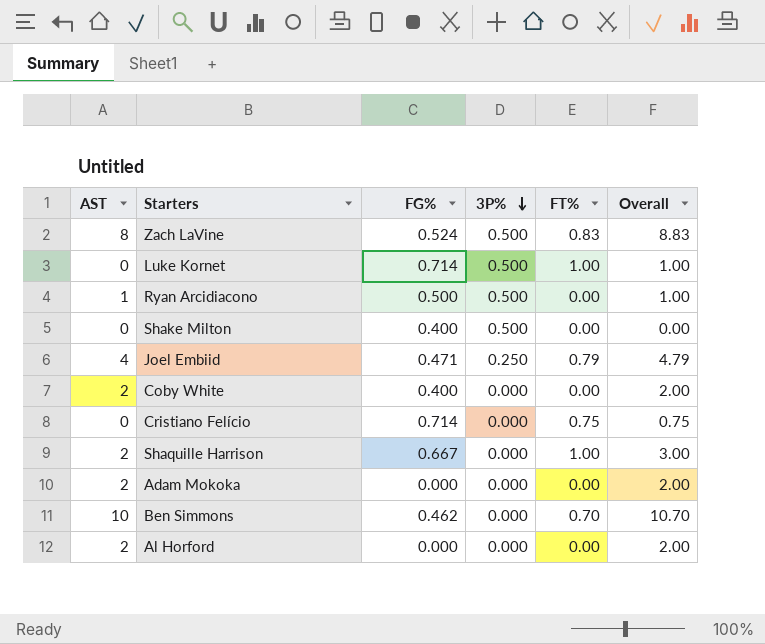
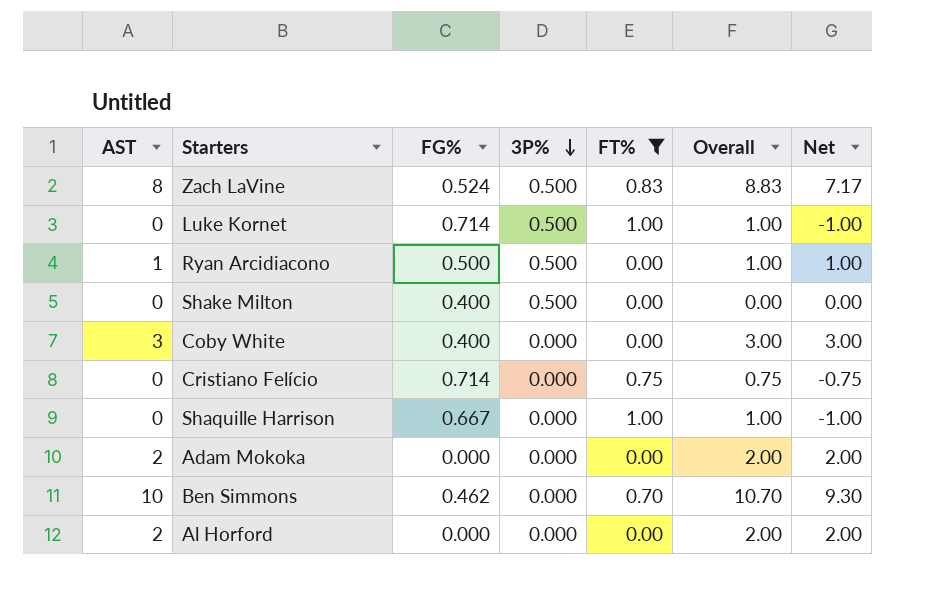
filter: none -> FT% != 0.79
column Net | formula: none -> [AST] - [FT%]
Coby White | AST: 2 -> 3
Coby White | Overall: 2.00 -> 3.00
Shaquille Harrison | AST: 2 -> 0
Shaquille Harrison | Overall: 3.00 -> 1.00

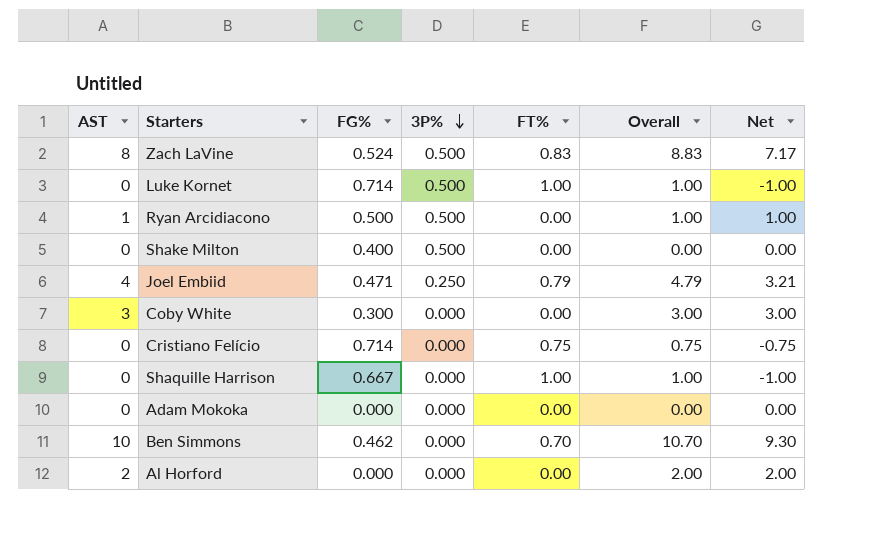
filter: FT% != 0.79 -> none
Coby White | FG%: 0.400 -> 0.300
Adam Mokoka | AST: 2 -> 0
Adam Mokoka | Overall: 2.00 -> 0.00
Adam Mokoka | Net: 2.00 -> 0.00

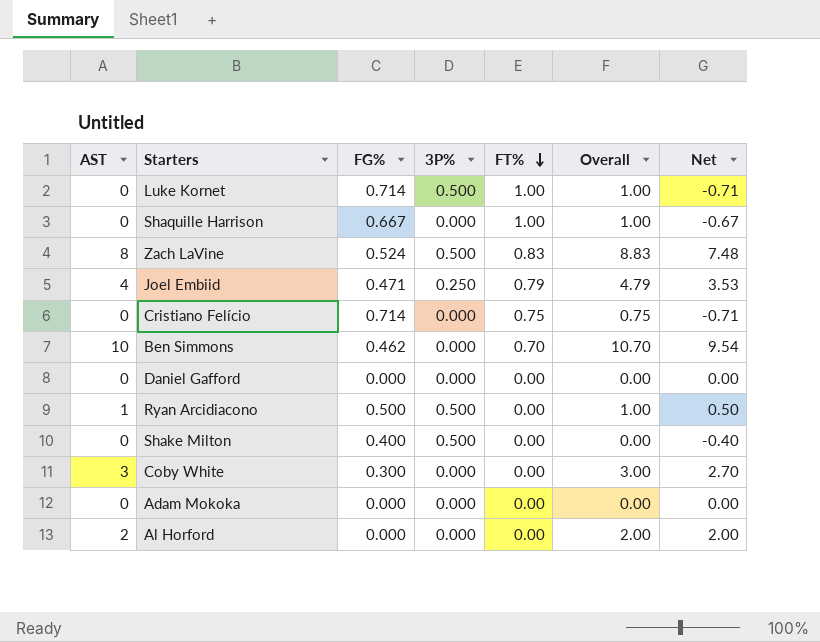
row order: 3P% descending -> FT% descending
column Net | formula: [AST] - [FT%] -> [AST] - [FG%]
row Daniel Gafford: none -> 0 | 0.000 | 0.000 | 0.00 | 0.00 | 0.00

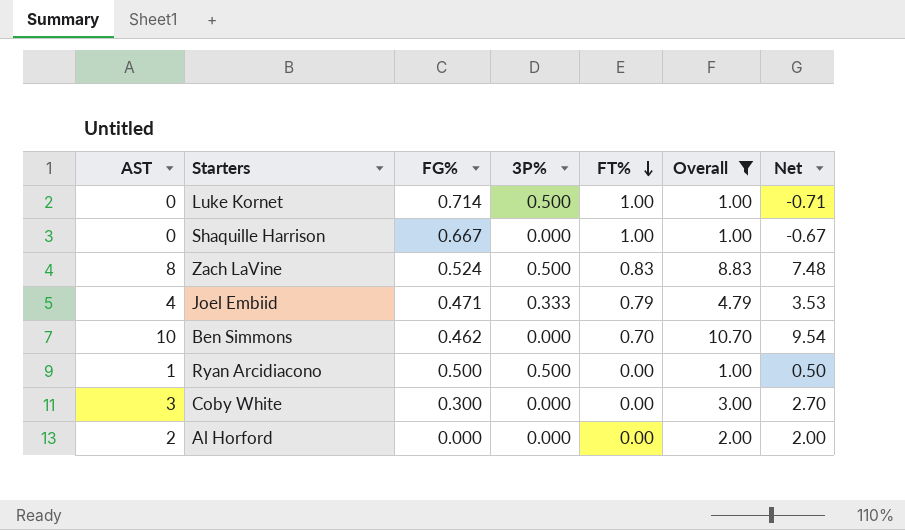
filter: none -> Overall >= 1.00
Joel Embiid | 3P%: 0.250 -> 0.333

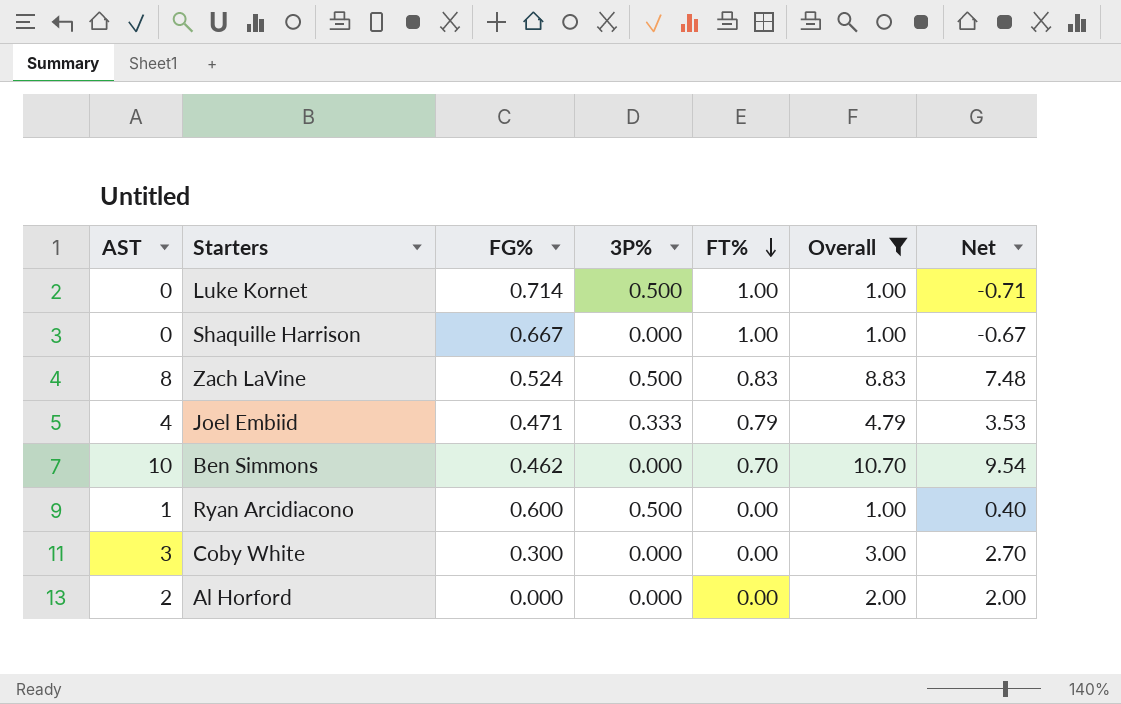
Ryan Arcidiacono | FG%: 0.500 -> 0.600
Ryan Arcidiacono | Net: 0.50 -> 0.40

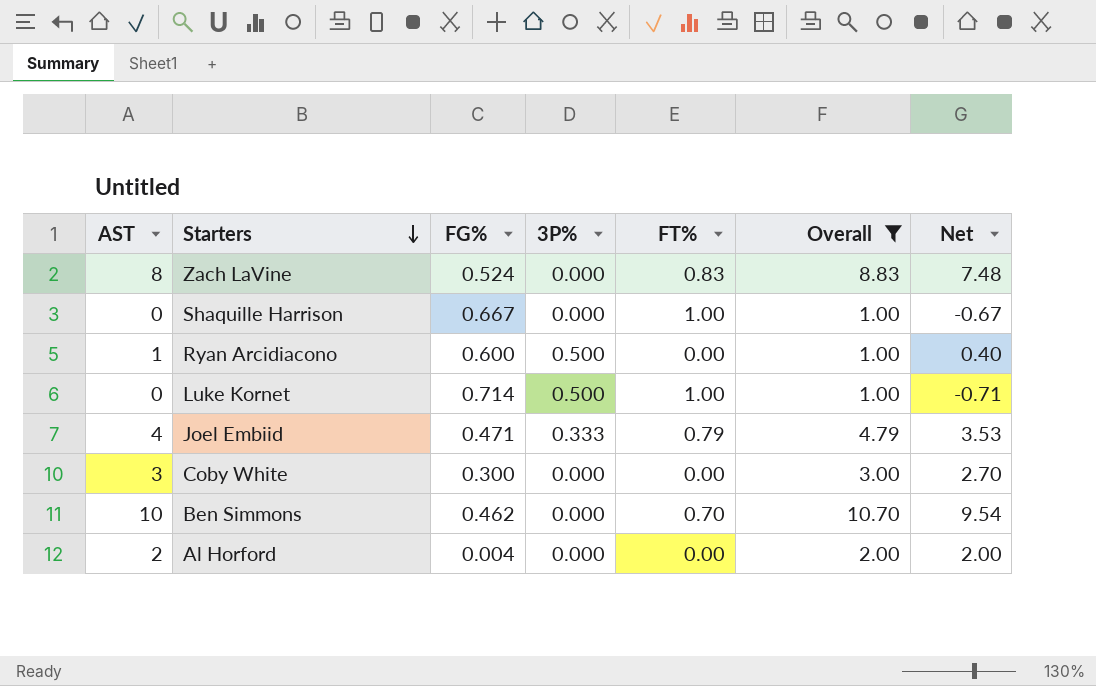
row order: FT% descending -> Starters descending
Zach LaVine | 3P%: 0.500 -> 0.000
Al Horford | FG%: 0.000 -> 0.004

